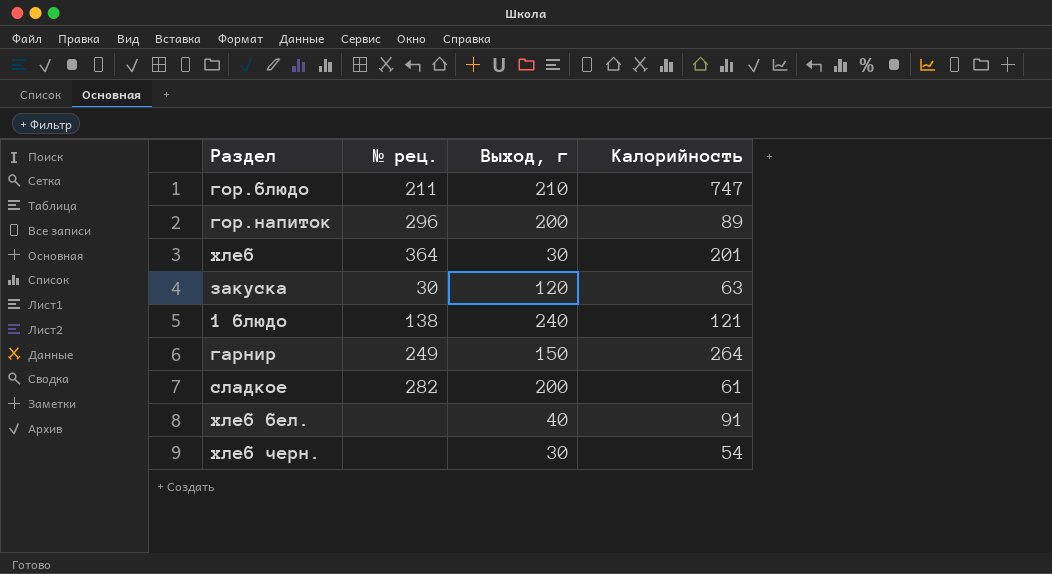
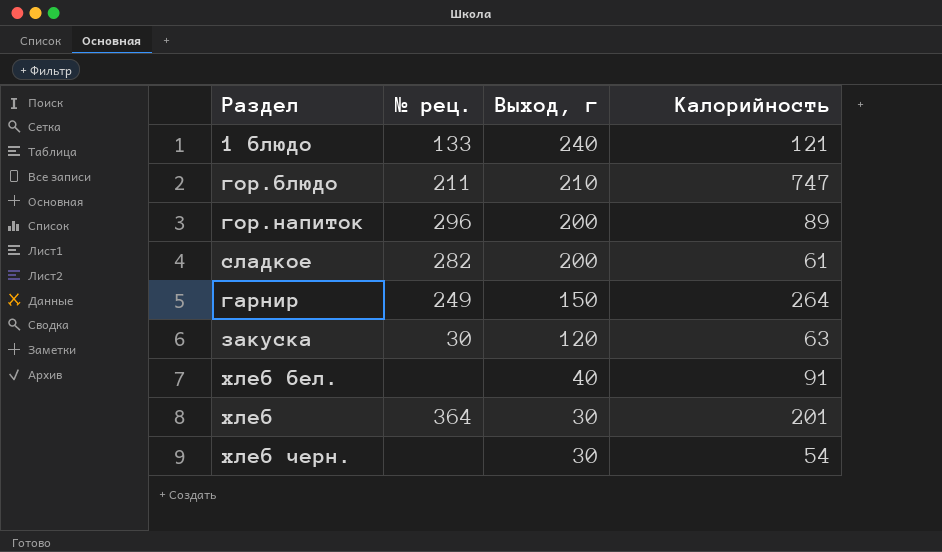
row order: none -> Выход, г descending
1 блюдо | № рец.: 138 -> 133

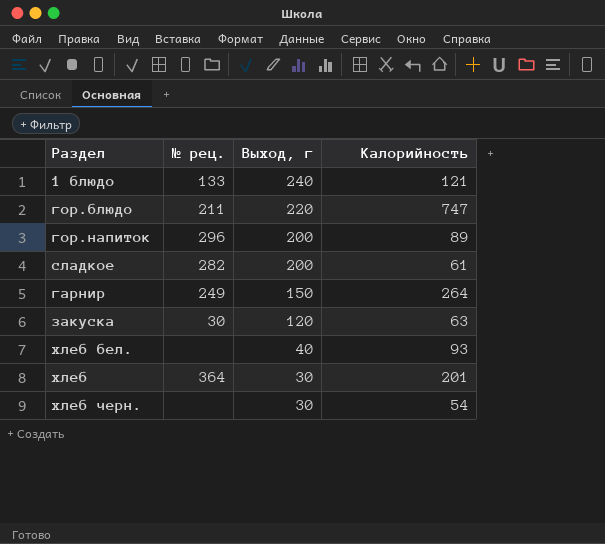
гор.блюдо | Выход, г: 210 -> 220
хлеб бел. | Калорийность: 91 -> 93

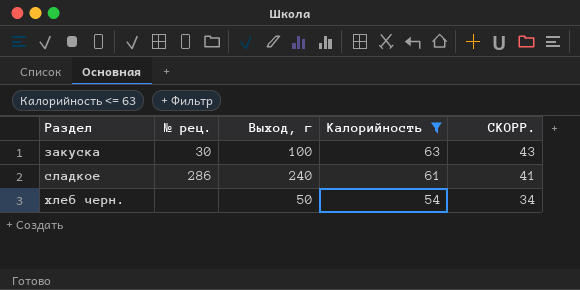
filter: none -> Калорийность <= 63
row order: Выход, г descending -> Раздел ascending
column СКОРР. | formula: none -> [Калорийность] - 20
закуска | Выход, г: 120 -> 100
сладкое | № рец.: 282 -> 286
сладкое | Выход, г: 200 -> 240
хлеб черн. | Выход, г: 30 -> 50

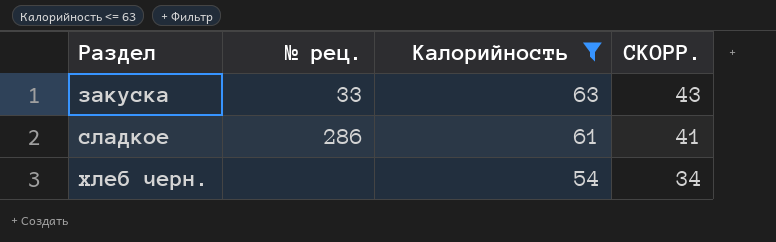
column Выход, г | position: 3 -> none
закуска | № рец.: 30 -> 33

